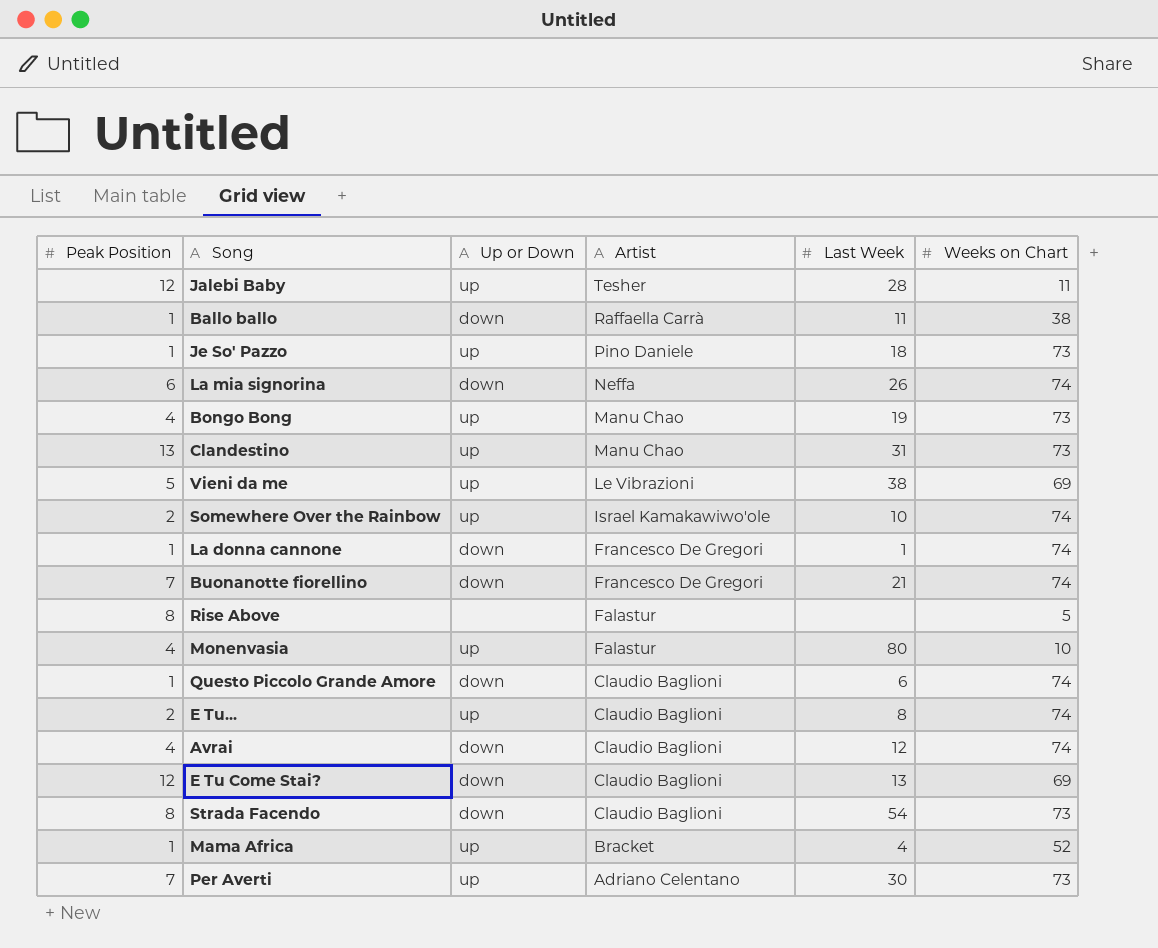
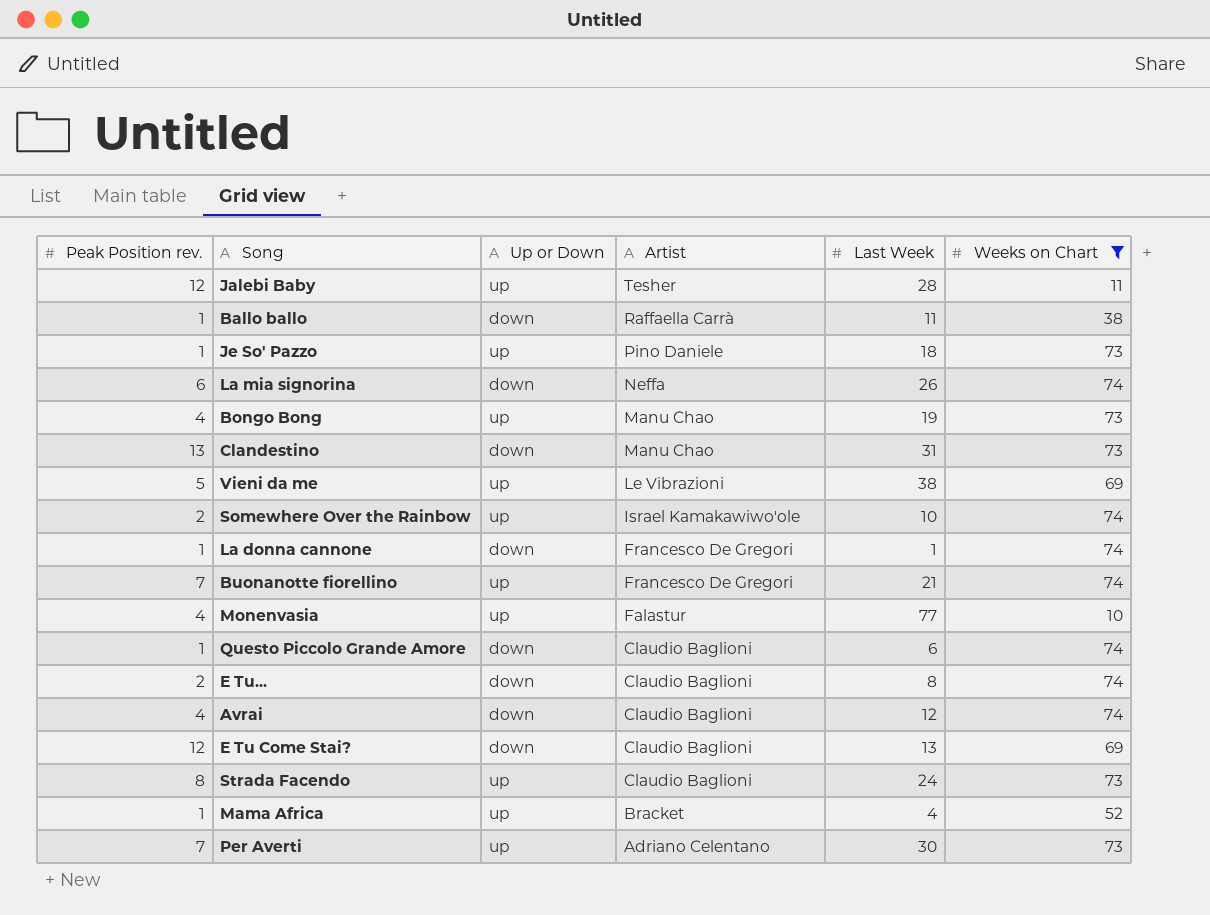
filter: none -> Weeks on Chart != 5
column name: Peak Position -> Peak Position rev.
Clandestino | Up or Down: up -> down
Buonanotte fiorellino | Up or Down: down -> up
Monenvasia | Last Week: 80 -> 77
E Tu... | Up or Down: up -> down
Strada Facendo | Up or Down: down -> up
Strada Facendo | Last Week: 54 -> 24

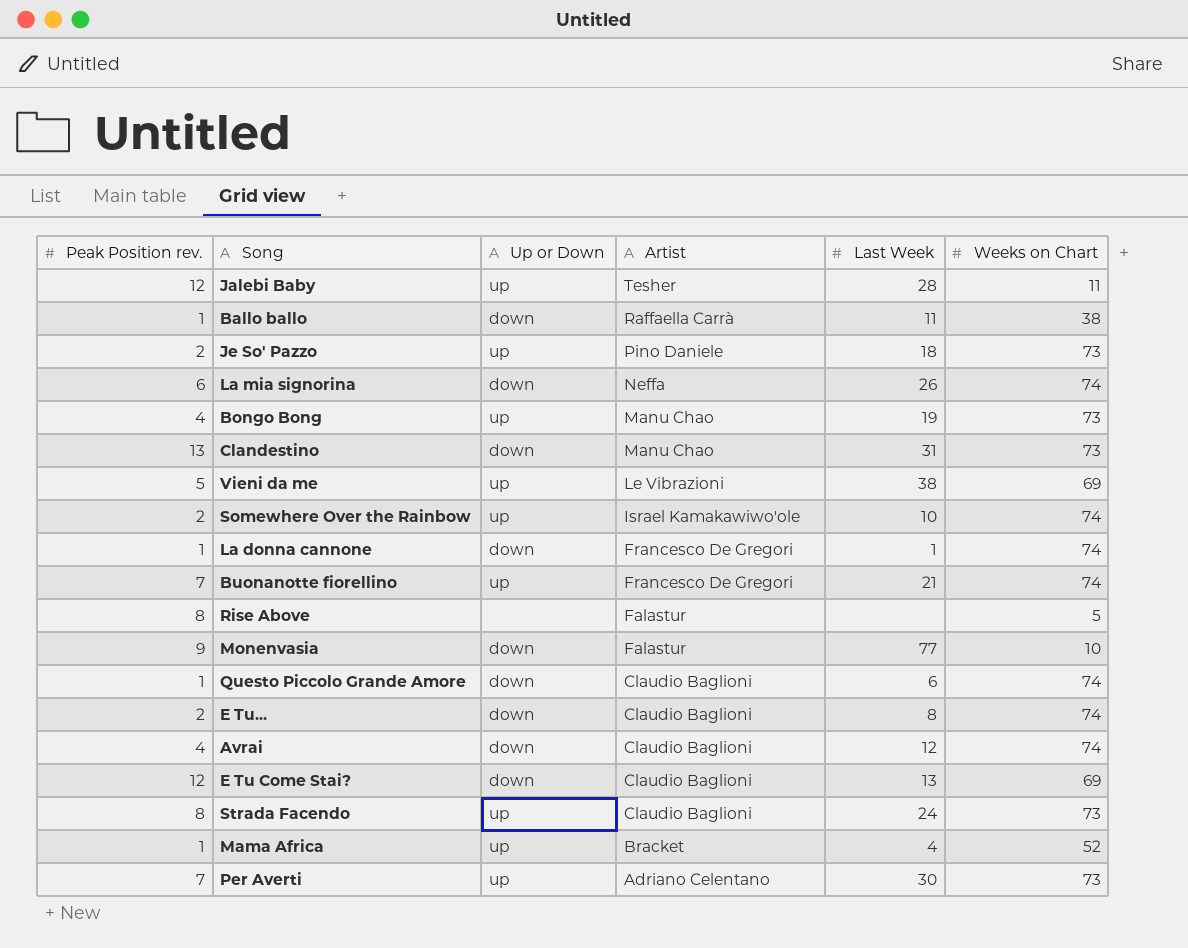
filter: Weeks on Chart != 5 -> none
Je So' Pazzo | Peak Position rev.: 1 -> 2
Monenvasia | Peak Position rev.: 4 -> 9
Monenvasia | Up or Down: up -> down

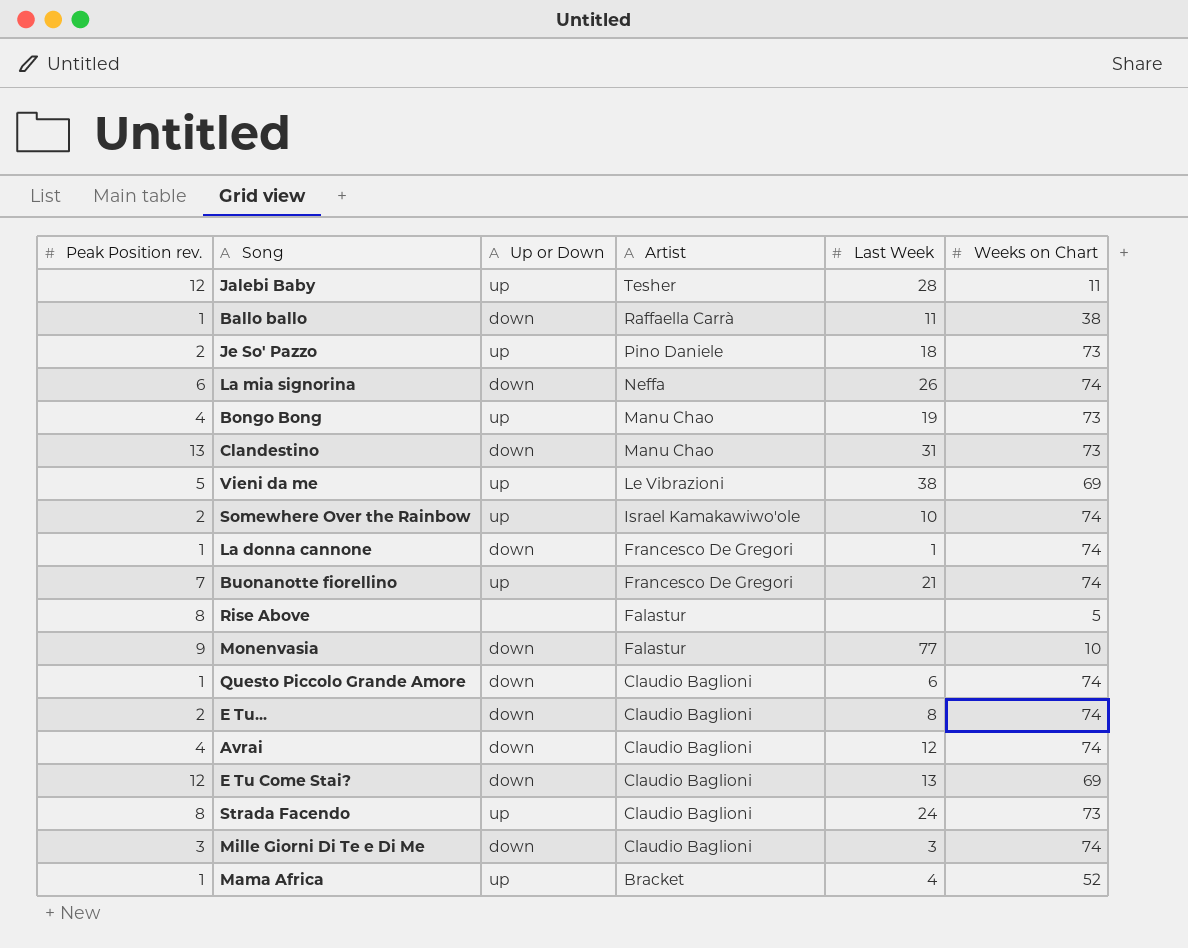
row Per Averti: 7 | up | Adriano Celentano | 30 | 73 -> none
row Mille Giorni Di Te e Di Me: none -> 3 | down | Claudio Baglioni | 3 | 74

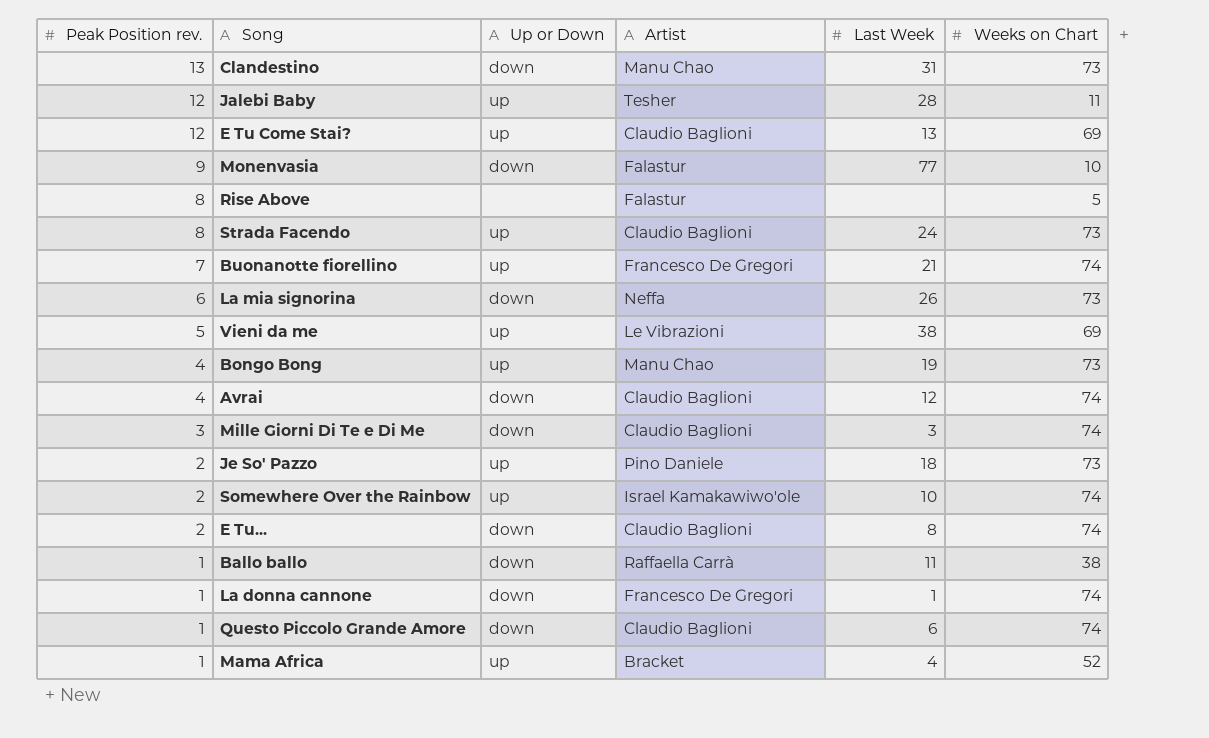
row order: Artist descending -> Peak Position rev. descending
E Tu Come Stai? | Up or Down: down -> up
La mia signorina | Weeks on Chart: 74 -> 73

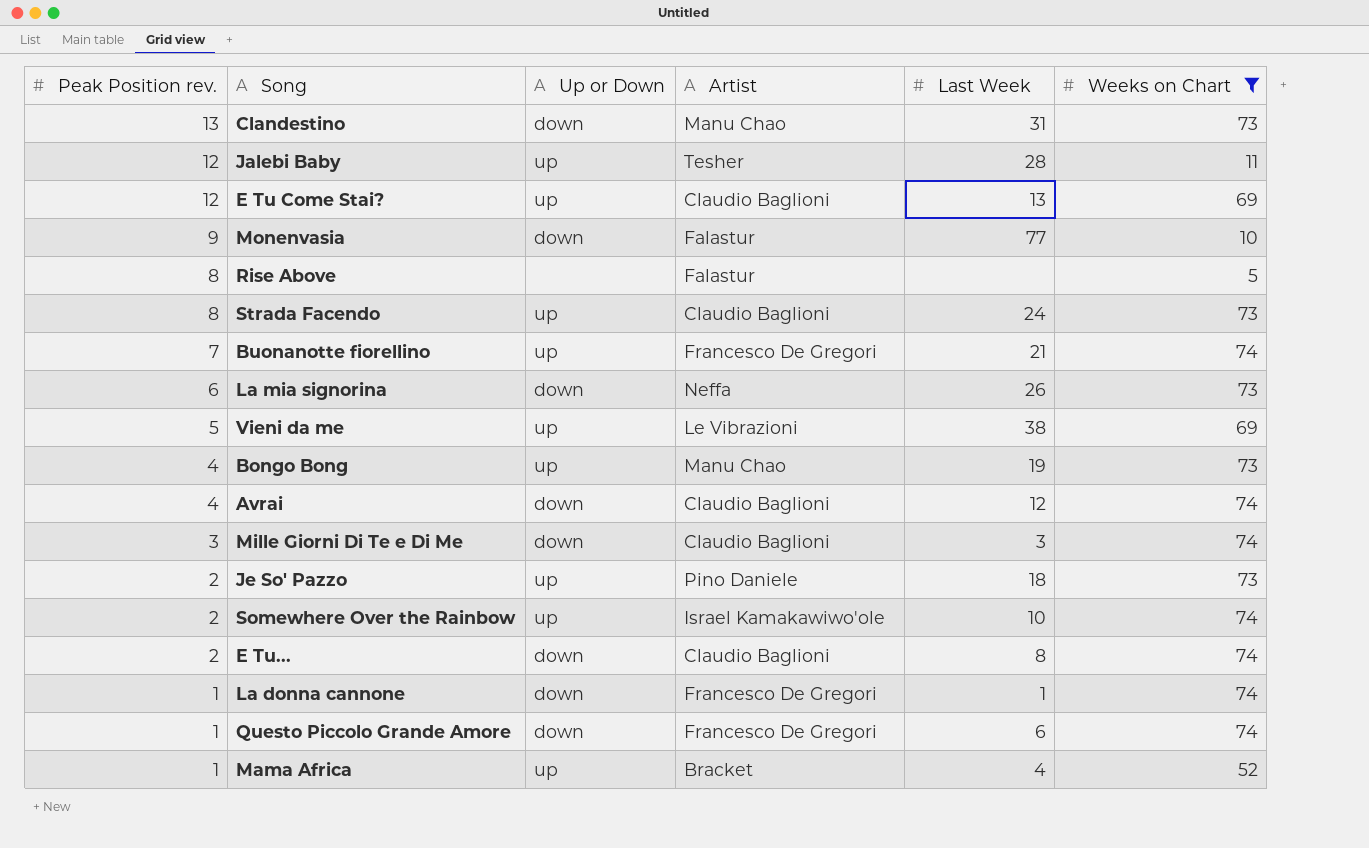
filter: none -> Weeks on Chart != 38
Questo Piccolo Grande Amore | Artist: Claudio Baglioni -> Francesco De Gregori

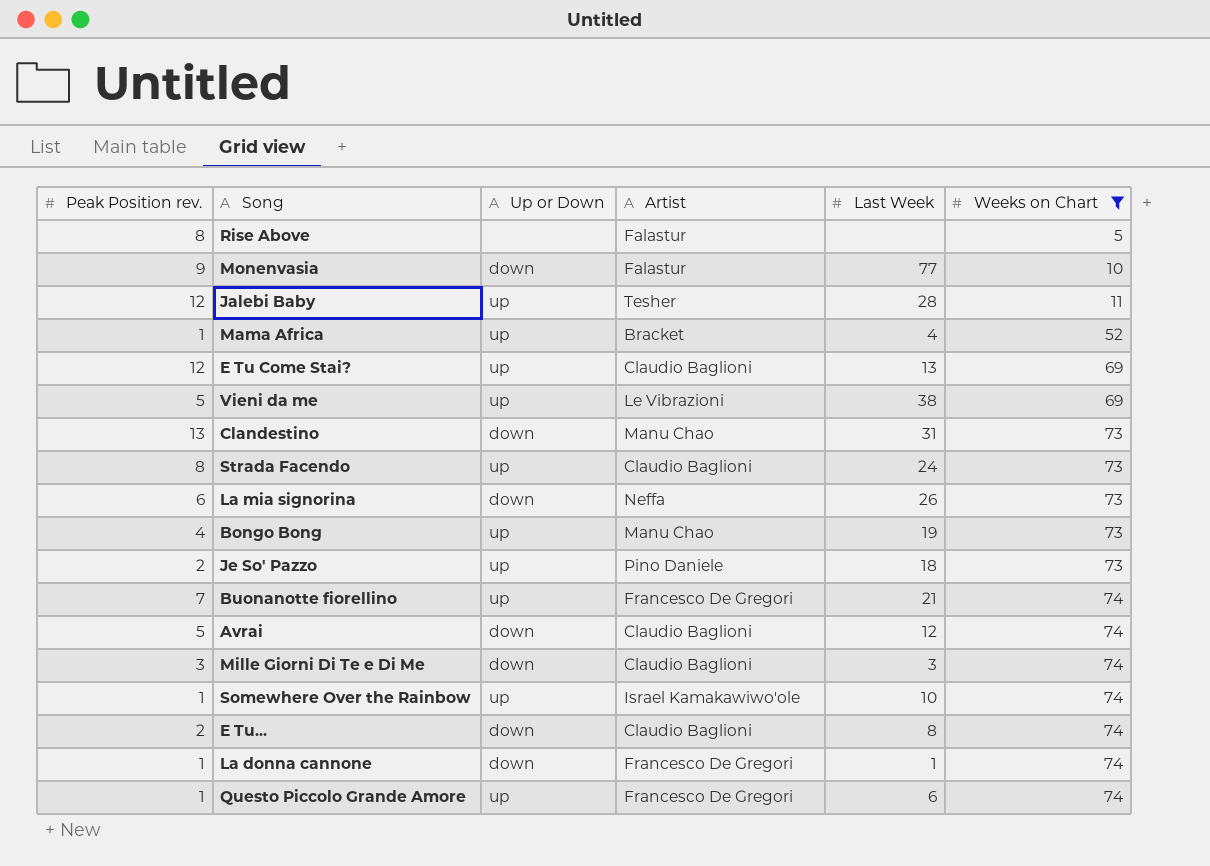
row order: Peak Position rev. descending -> Weeks on Chart ascending
Avrai | Peak Position rev.: 4 -> 5
Somewhere Over the Rainbow | Peak Position rev.: 2 -> 1
Questo Piccolo Grande Amore | Up or Down: down -> up

